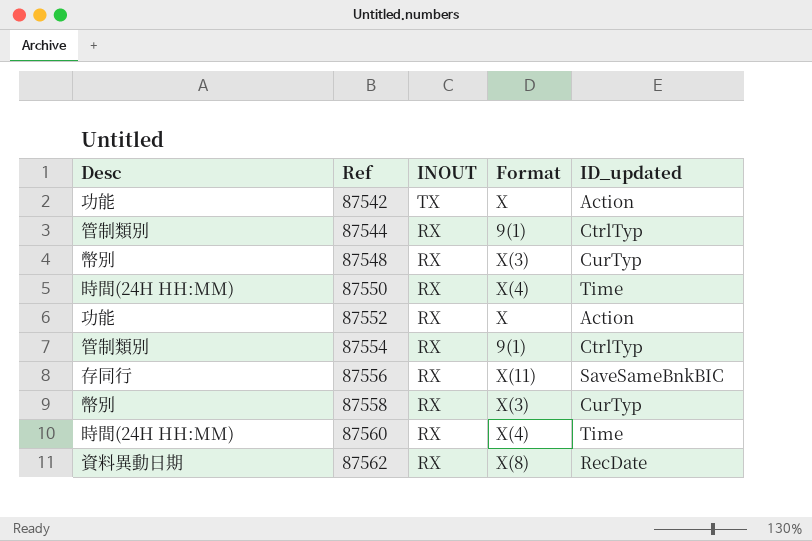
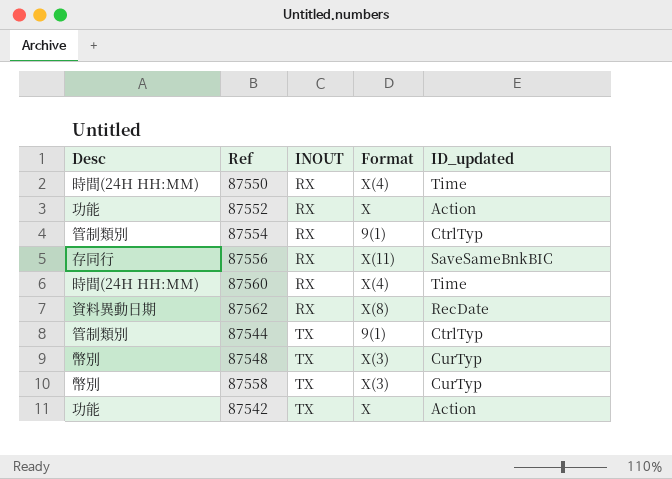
row order: Ref ascending -> INOUT ascending
87544 | INOUT: RX -> TX
87548 | INOUT: RX -> TX
87558 | INOUT: RX -> TX

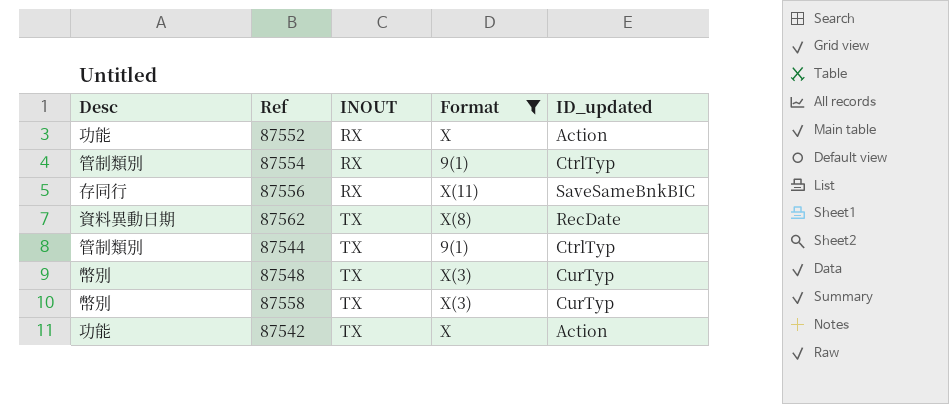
filter: none -> Format != X(4)
87562 | INOUT: RX -> TX

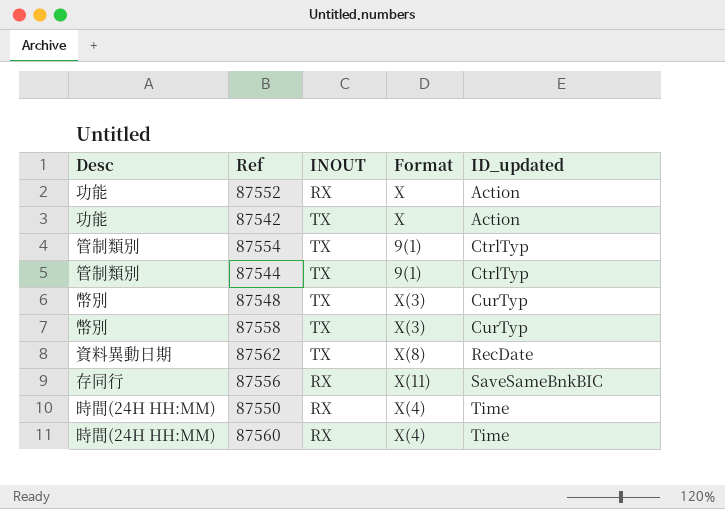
filter: Format != X(4) -> none
row order: INOUT ascending -> ID_updated ascending
87554 | INOUT: RX -> TX

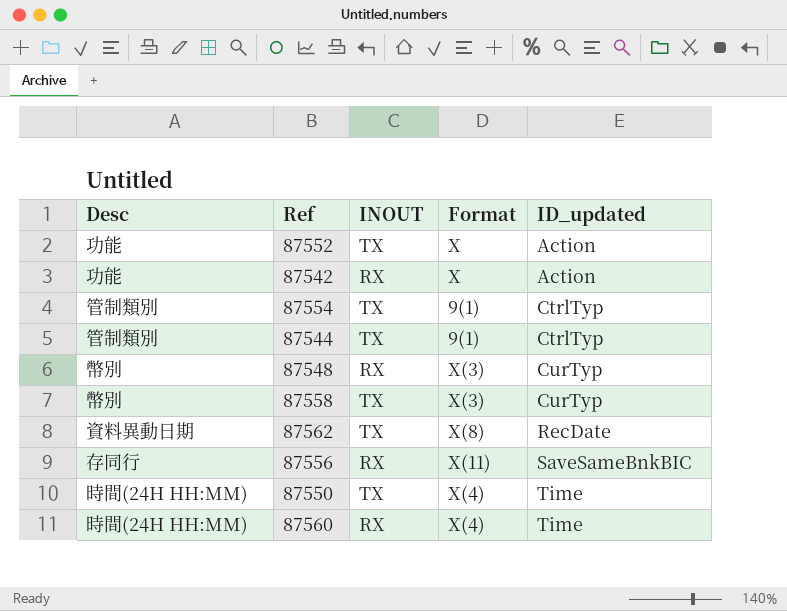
87552 | INOUT: RX -> TX
87542 | INOUT: TX -> RX
87548 | INOUT: TX -> RX
87550 | INOUT: RX -> TX

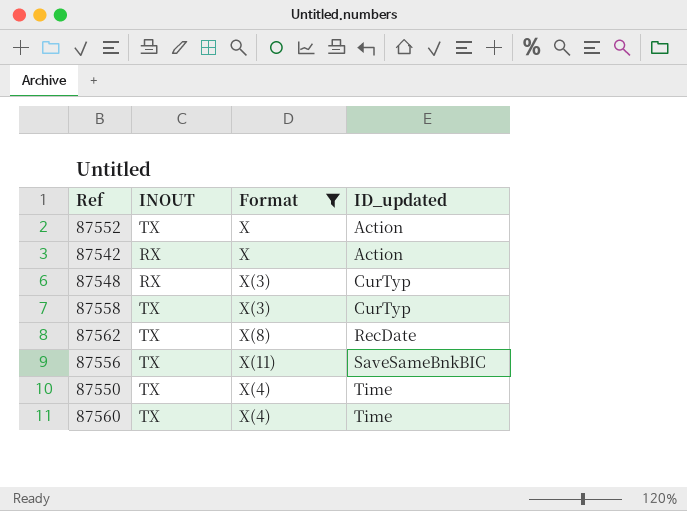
filter: none -> Format != 9(1)
column Desc | position: 1 -> none
87556 | INOUT: RX -> TX
87560 | INOUT: RX -> TX

